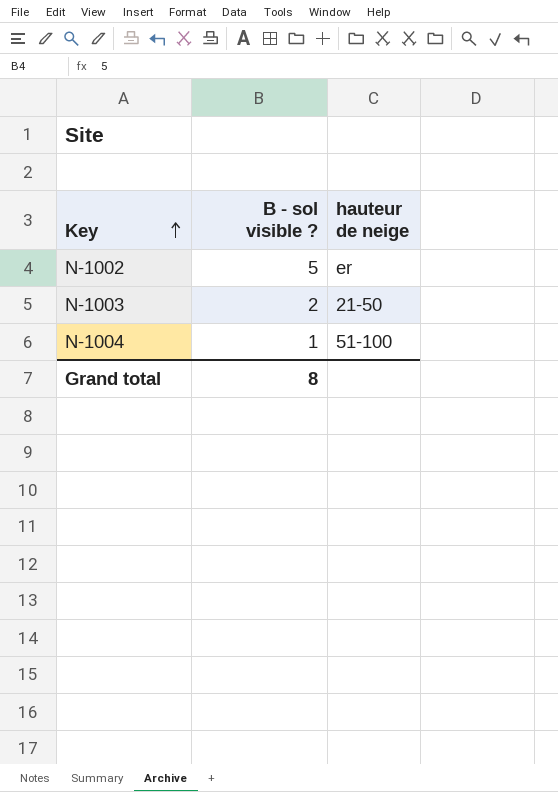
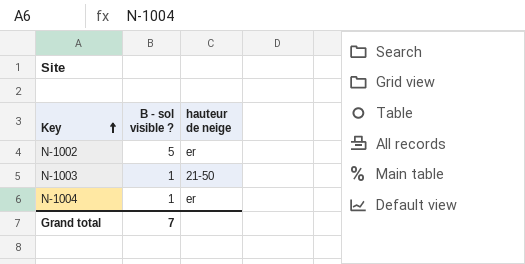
N-1003 | B - sol visible ?: 2 -> 1
N-1004 | hauteur de neige: 51-100 -> er
Grand total | B - sol visible ?: 8 -> 7

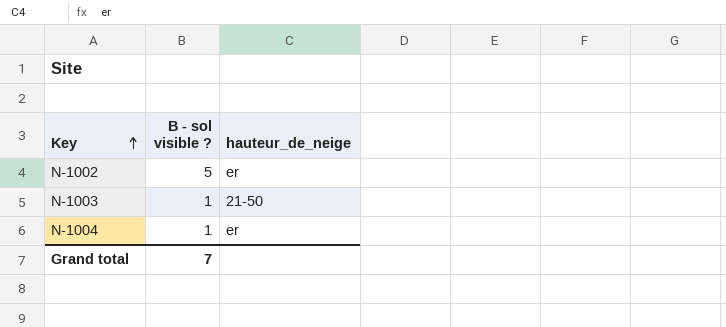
column name: hauteur de neige -> hauteur_de_neige

